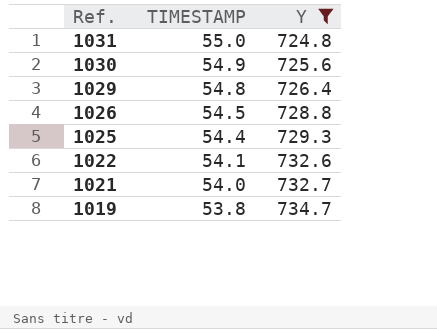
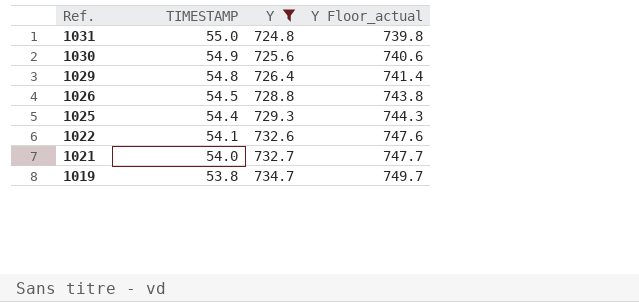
column Y Floor_actual | formula: none -> [Y] + 15

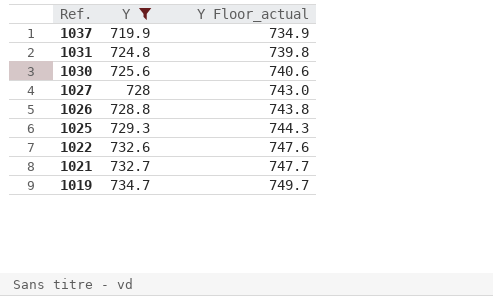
column TIMESTAMP | position: 2 -> none
row 1029: 54.8 | 726.4 | 741.4 -> none
row 1037: none -> 719.9 | 734.9
row 1027: none -> 728 | 743.0

